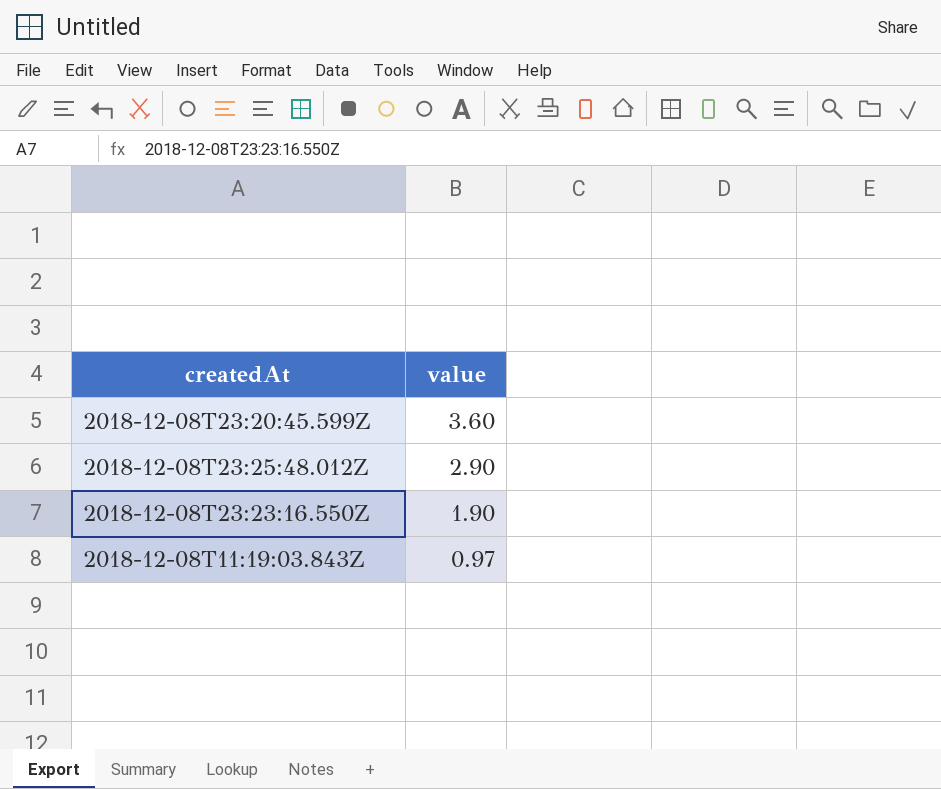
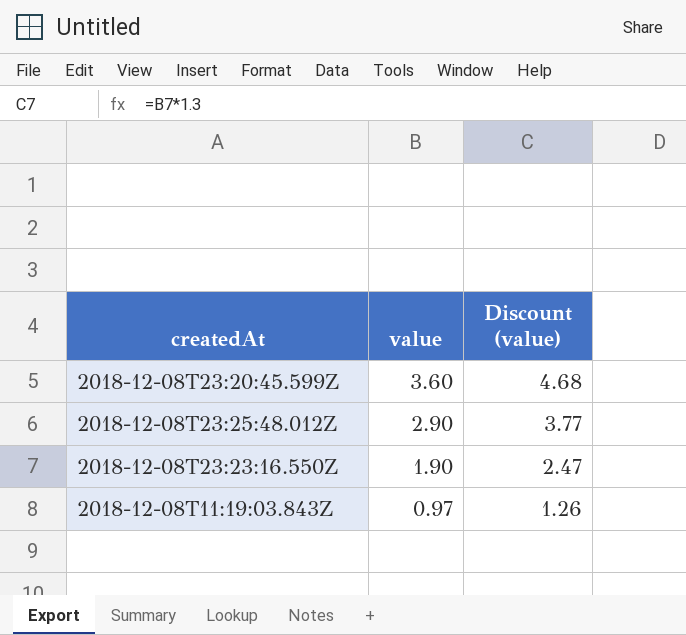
column Discount (value) | formula: none -> [value] * 1.3

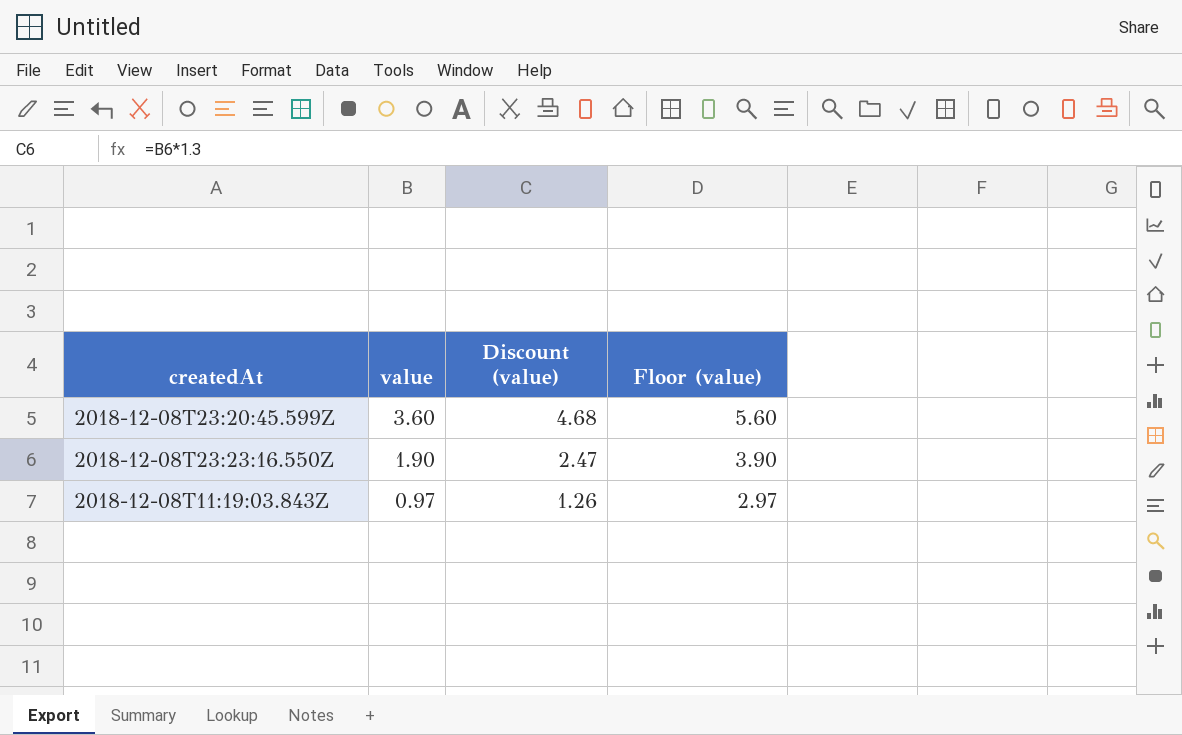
column Floor (value) | formula: none -> [value] + 2
row 2018-12-08T23:25:48.012Z: 2.90 | 3.77 -> none

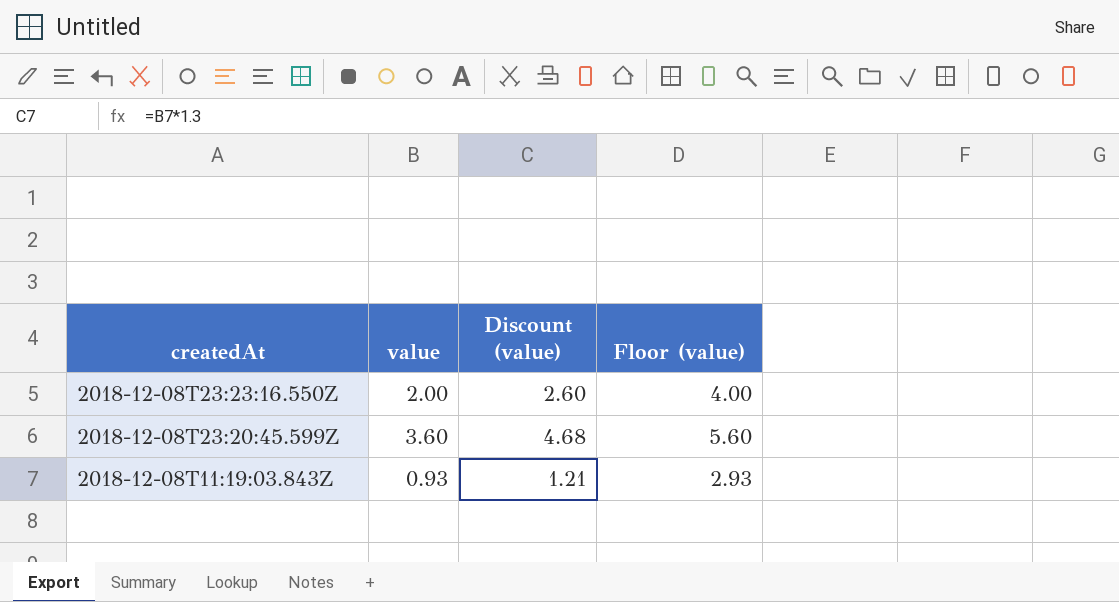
row order: value descending -> createdAt descending
2018-12-08T23:23:16.550Z | value: 1.90 -> 2.00
2018-12-08T23:23:16.550Z | Discount (value): 2.47 -> 2.60
2018-12-08T23:23:16.550Z | Floor (value): 3.90 -> 4.00
2018-12-08T11:19:03.843Z | value: 0.97 -> 0.93
2018-12-08T11:19:03.843Z | Discount (value): 1.26 -> 1.21
2018-12-08T11:19:03.843Z | Floor (value): 2.97 -> 2.93

